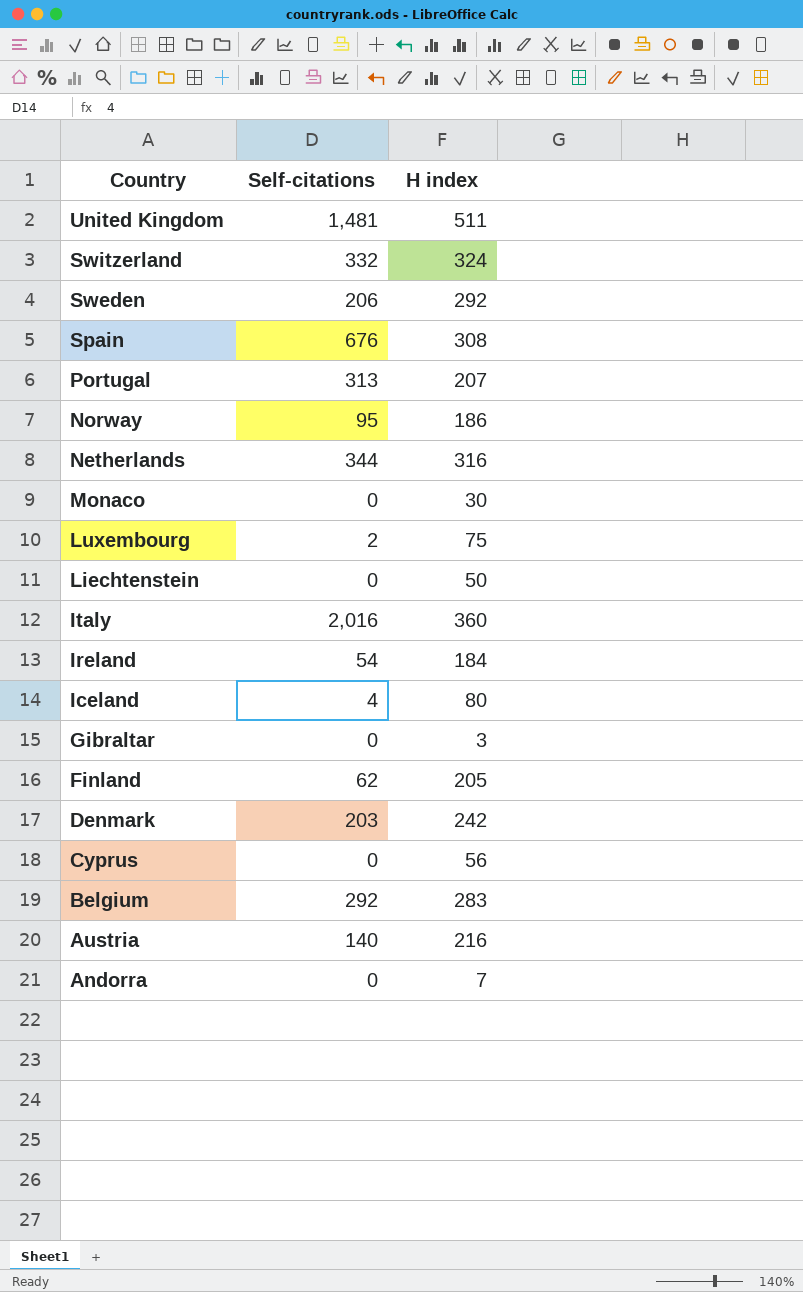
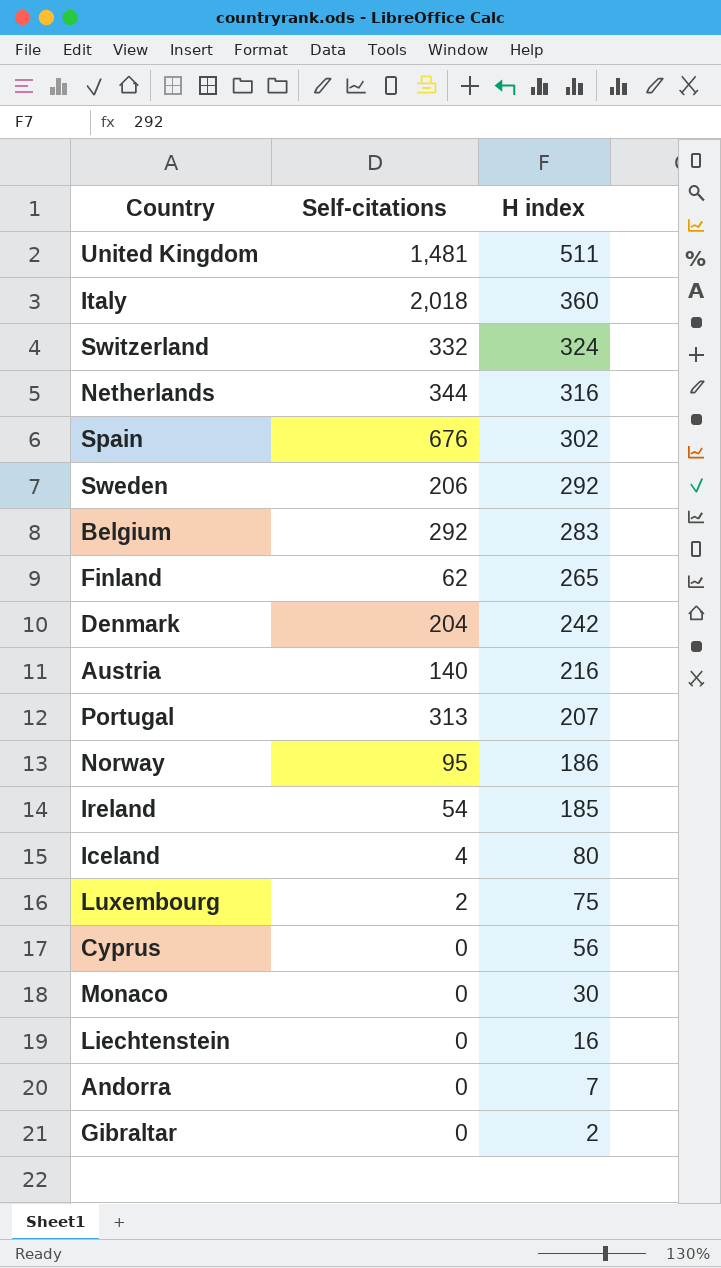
row order: Country descending -> H index descending
Italy | Self-citations: 2,016 -> 2,018
Spain | H index: 308 -> 302
Finland | H index: 205 -> 265
Denmark | Self-citations: 203 -> 204
Ireland | H index: 184 -> 185
Liechtenstein | H index: 50 -> 16
Gibraltar | H index: 3 -> 2

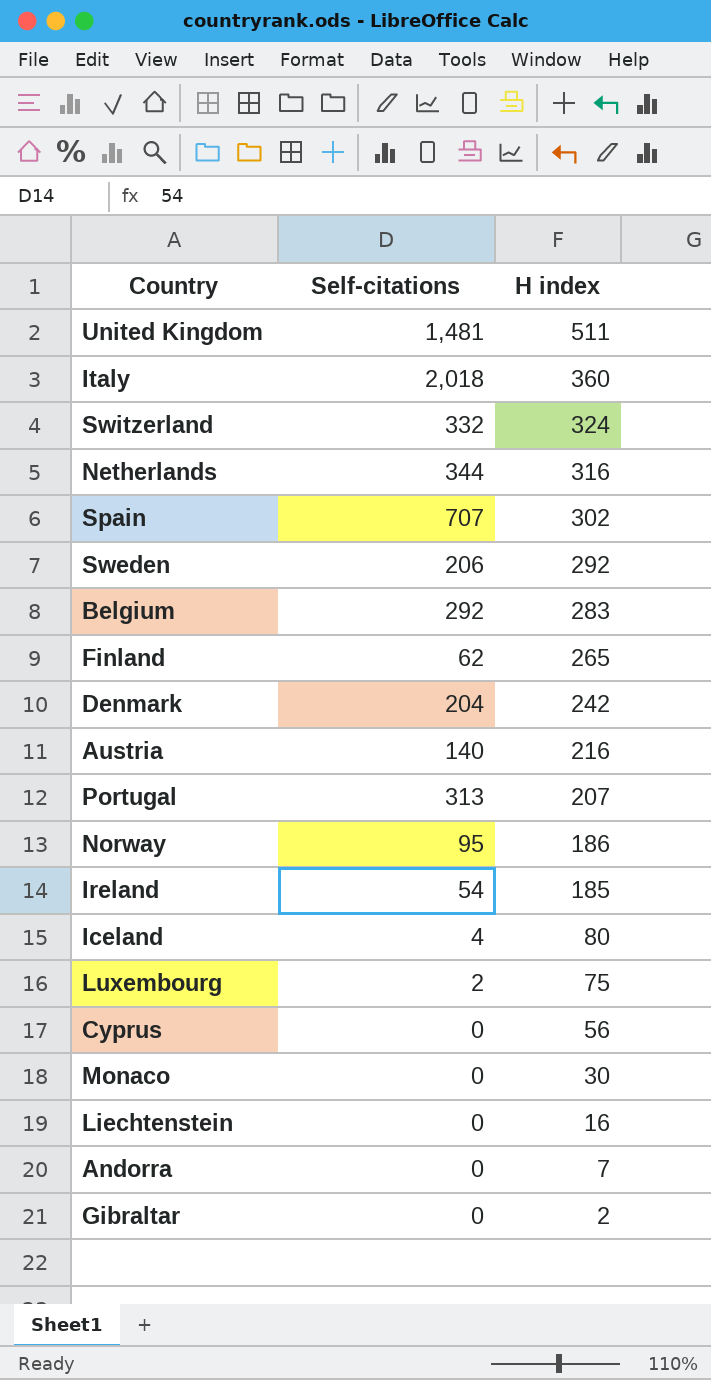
Spain | Self-citations: 676 -> 707

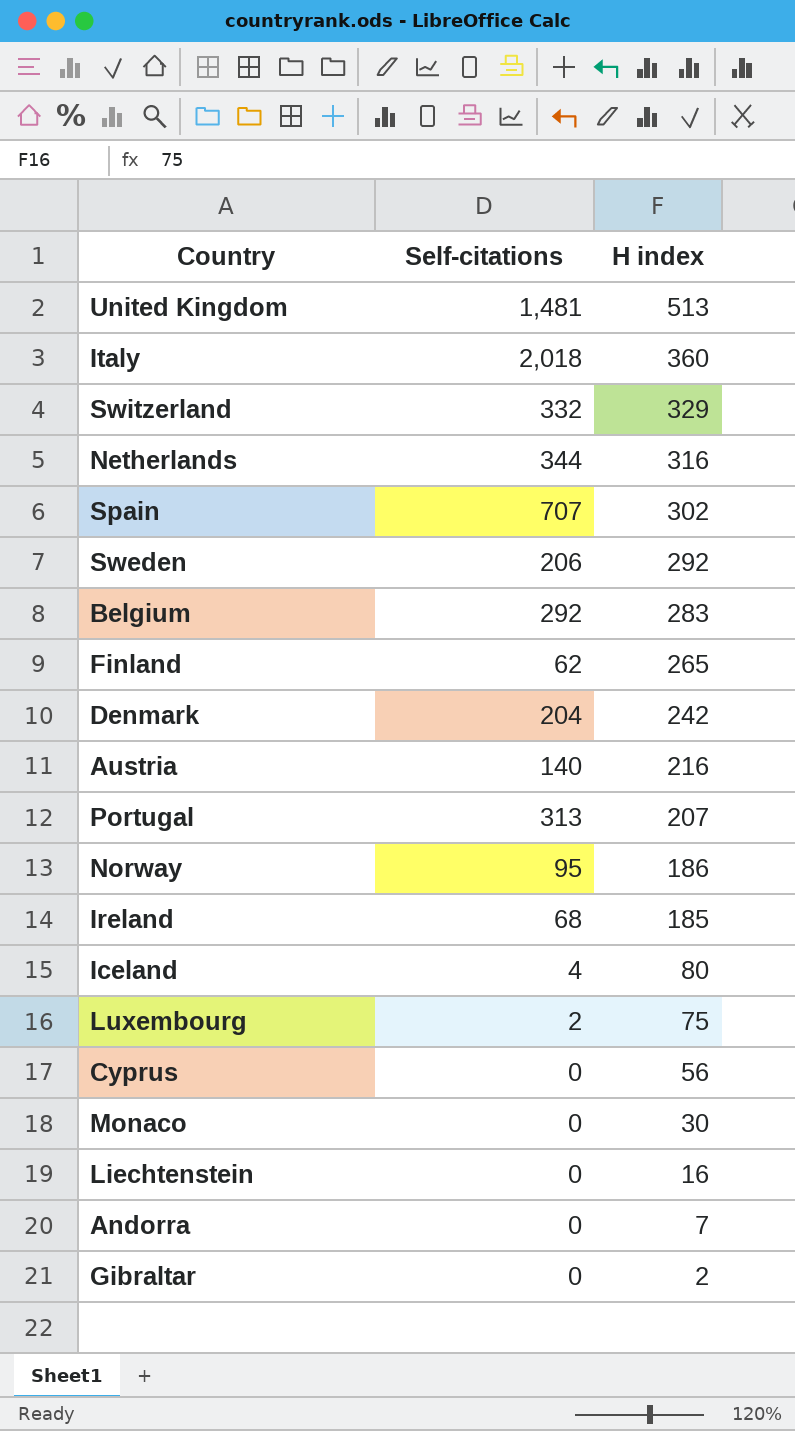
United Kingdom | H index: 511 -> 513
Switzerland | H index: 324 -> 329
Ireland | Self-citations: 54 -> 68

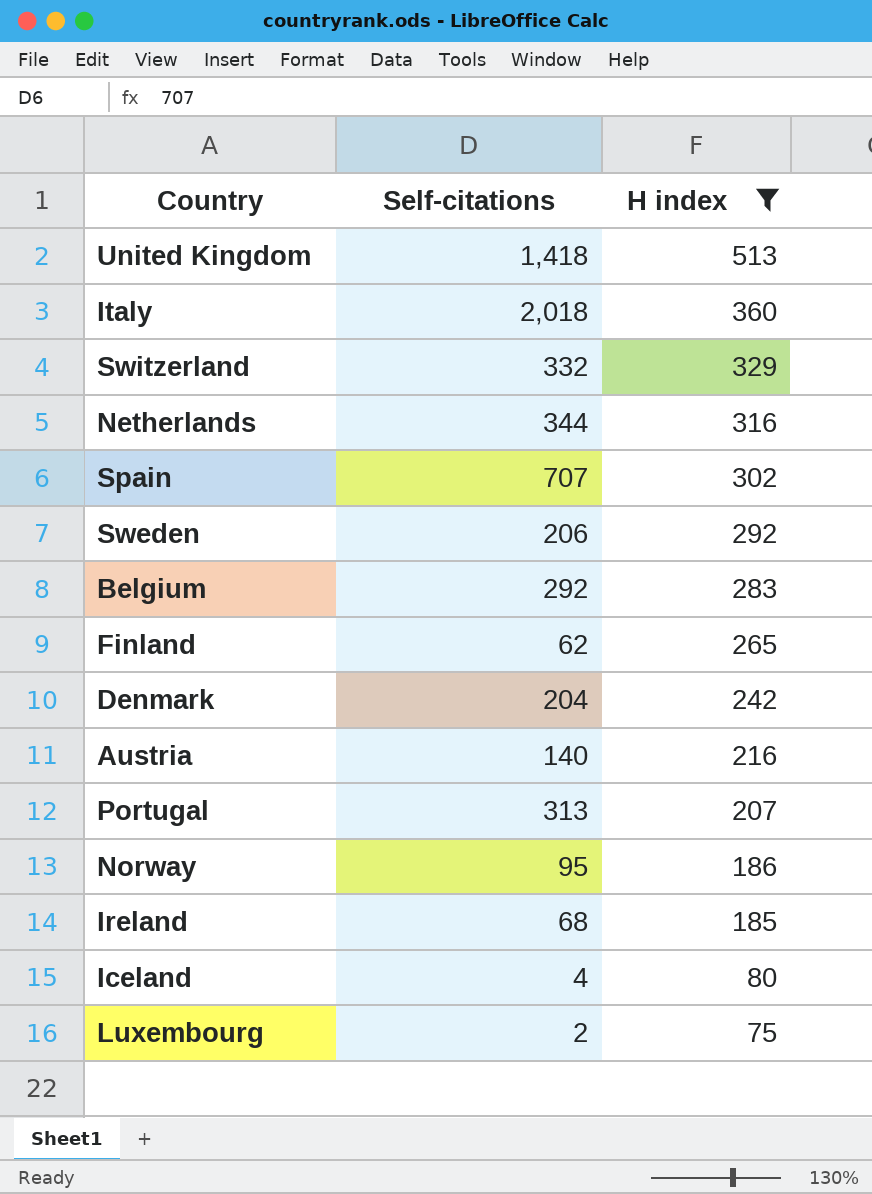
filter: none -> H index >= 75
United Kingdom | Self-citations: 1,481 -> 1,418

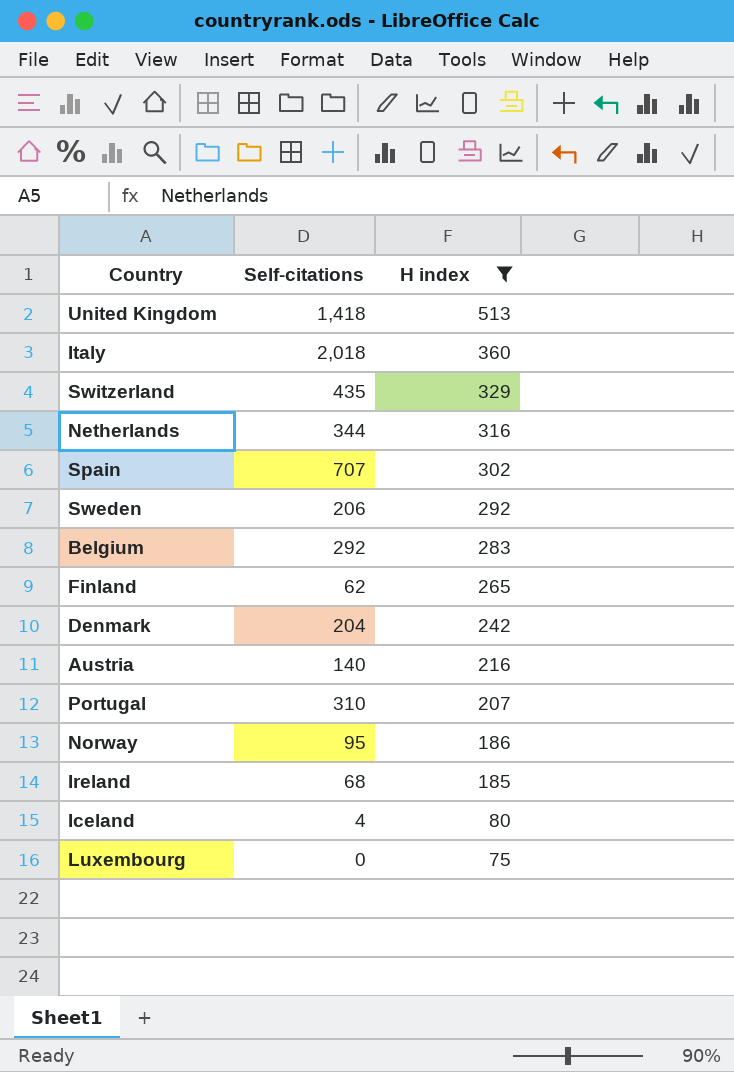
Switzerland | Self-citations: 332 -> 435
Portugal | Self-citations: 313 -> 310
Luxembourg | Self-citations: 2 -> 0

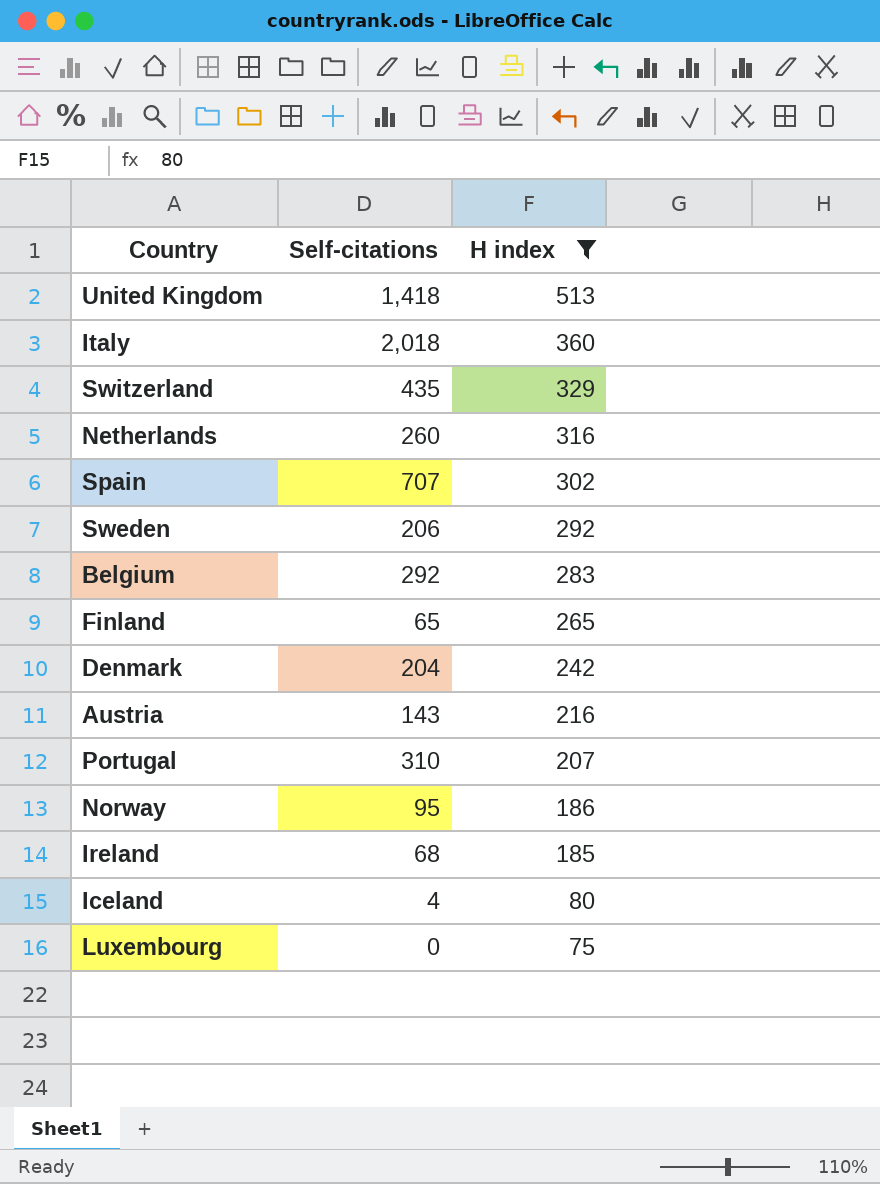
Netherlands | Self-citations: 344 -> 260
Finland | Self-citations: 62 -> 65
Austria | Self-citations: 140 -> 143

